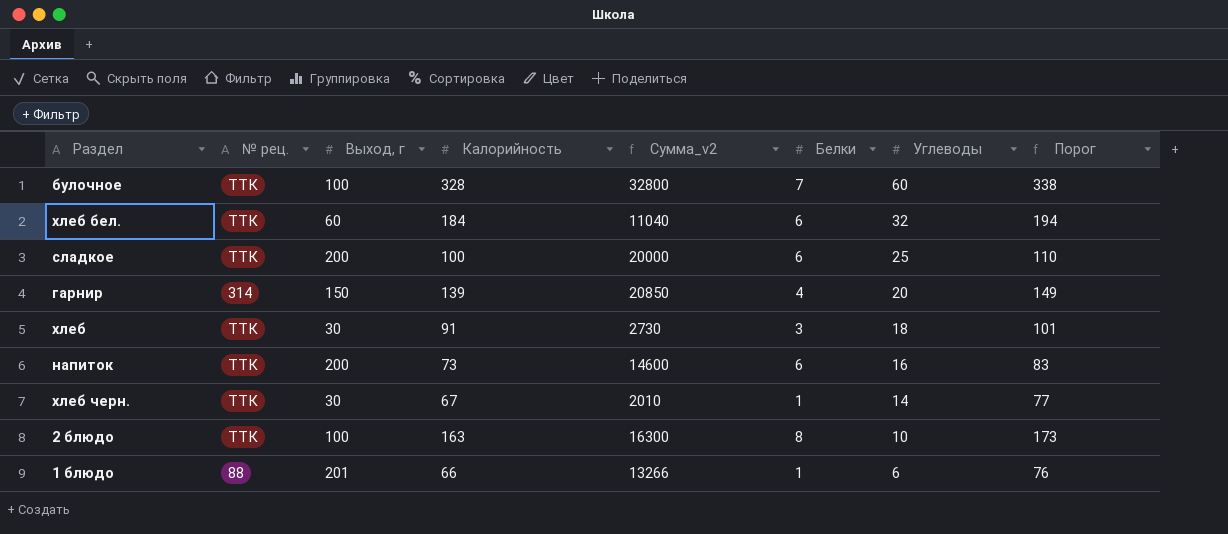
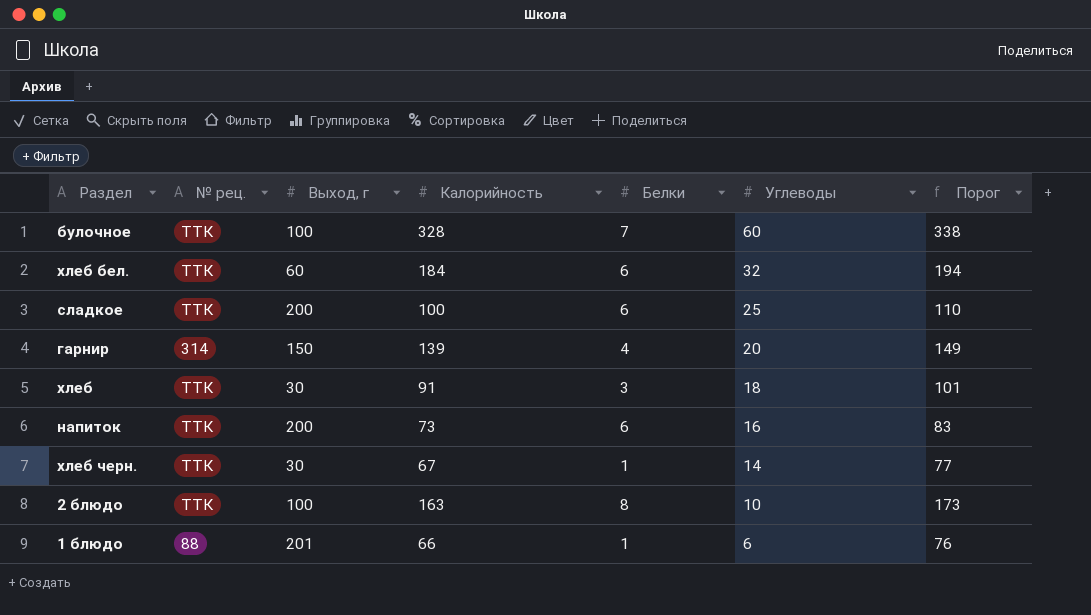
column Сумма_v2 | formula: [Выход, г] * [Калорийность] -> none

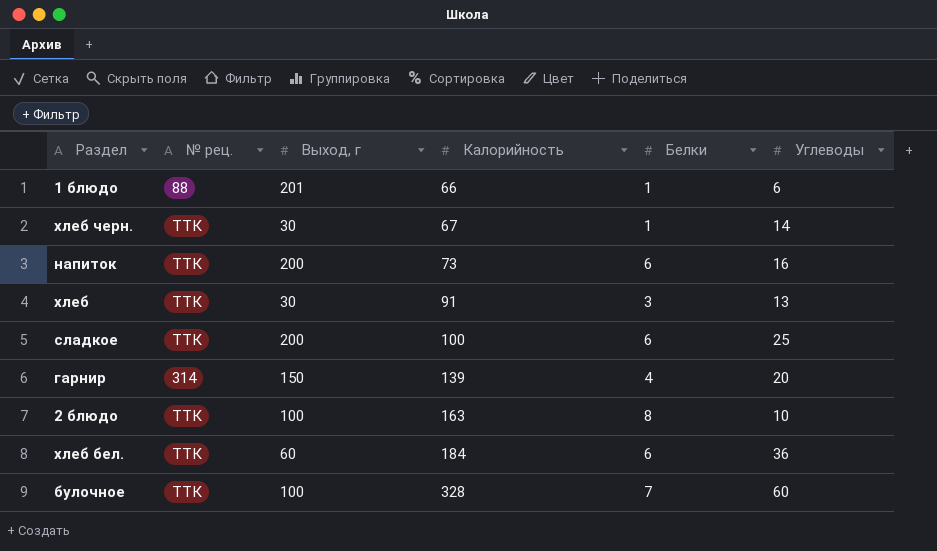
row order: Углеводы descending -> Калорийность ascending
column Порог | formula: [Калорийность] + 10 -> none
хлеб | Углеводы: 18 -> 13
хлеб бел. | Углеводы: 32 -> 36

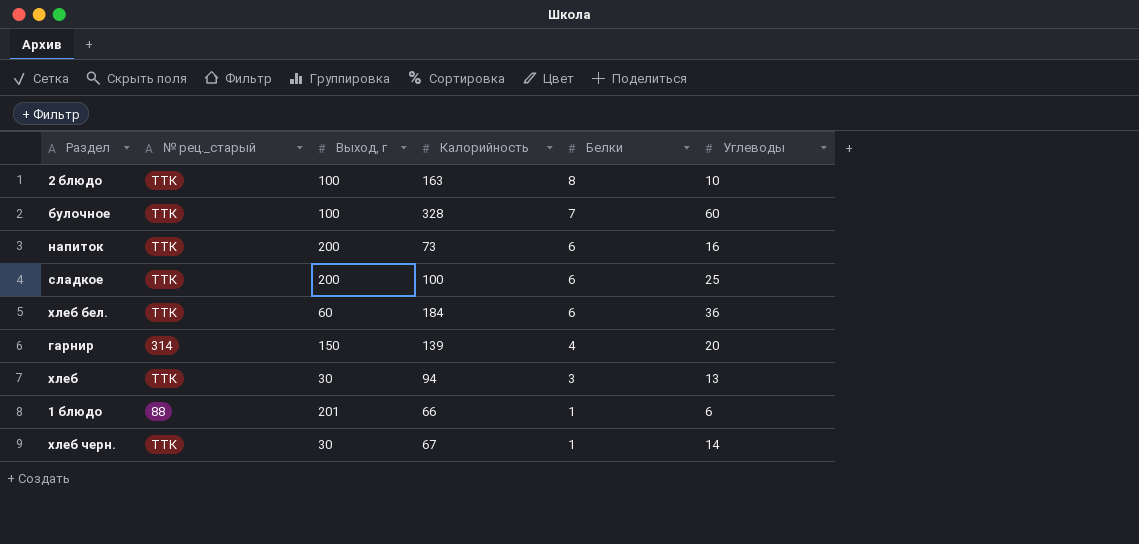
row order: Калорийность ascending -> Белки descending
column name: № рец. -> № рец._старый
хлеб | Калорийность: 91 -> 94

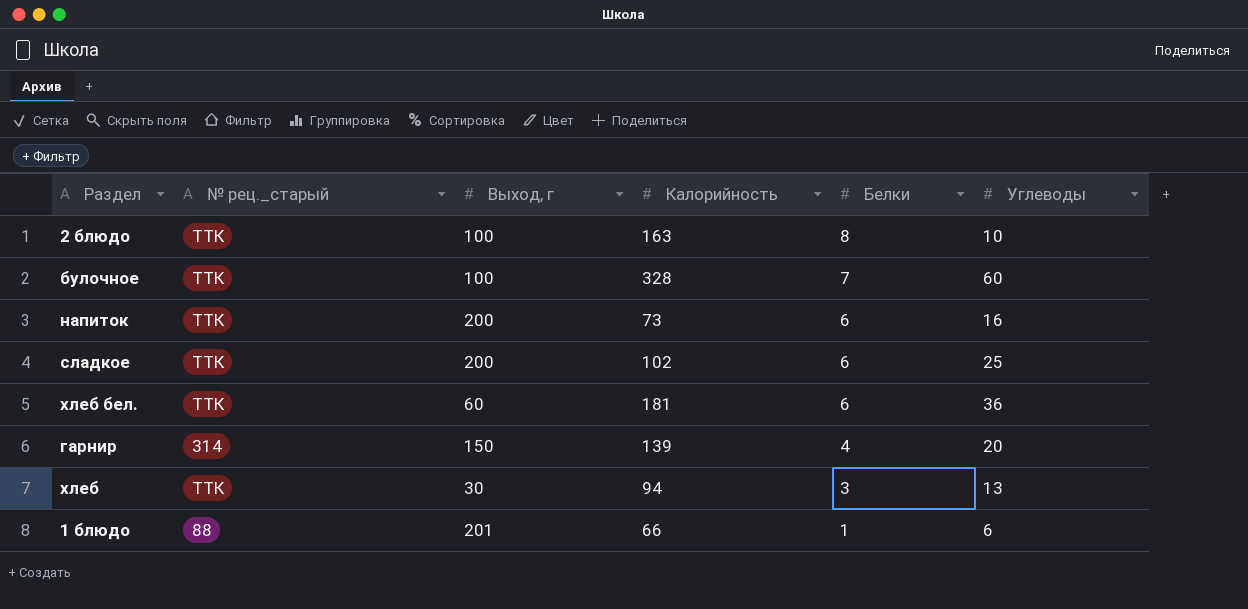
row хлеб черн.: ТТК | 30 | 67 | 1 | 14 -> none
сладкое | Калорийность: 100 -> 102
хлеб бел. | Калорийность: 184 -> 181

